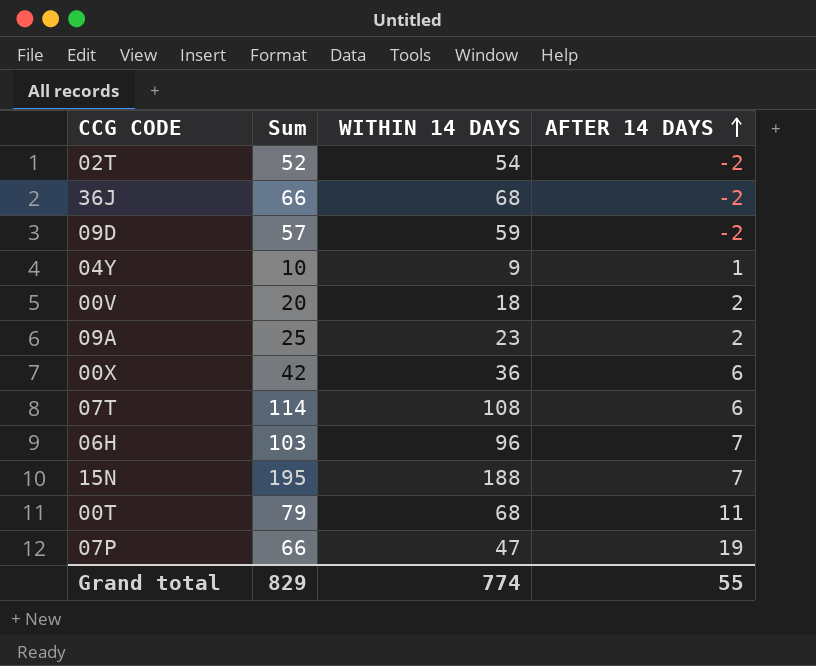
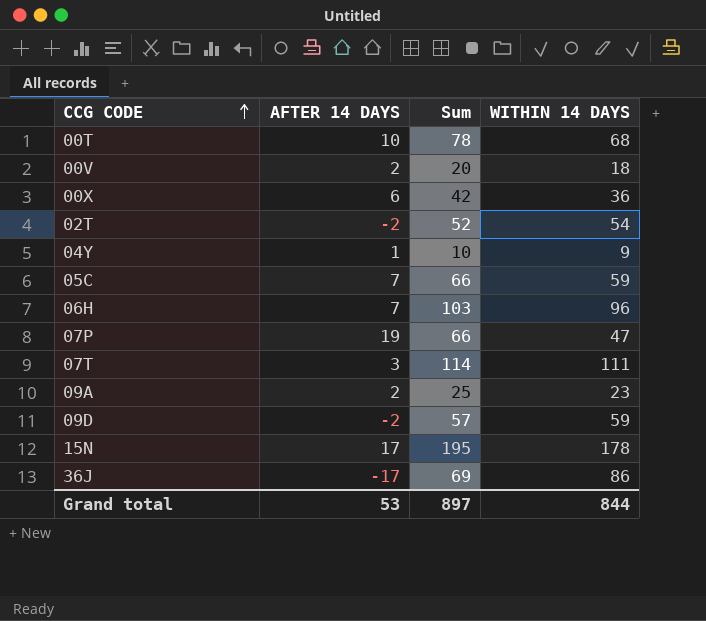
row order: AFTER 14 DAYS ascending -> CCG CODE ascending
column AFTER 14 DAYS | position: 4 -> 2
00T | AFTER 14 DAYS: 11 -> 10
00T | Sum: 79 -> 78
row 05C: none -> 7 | 66 | 59
07T | AFTER 14 DAYS: 6 -> 3
07T | WITHIN 14 DAYS: 108 -> 111
15N | AFTER 14 DAYS: 7 -> 17
15N | WITHIN 14 DAYS: 188 -> 178
36J | AFTER 14 DAYS: -2 -> -17
36J | Sum: 66 -> 69
36J | WITHIN 14 DAYS: 68 -> 86
Grand total | AFTER 14 DAYS: 55 -> 53
Grand total | Sum: 829 -> 897
Grand total | WITHIN 14 DAYS: 774 -> 844

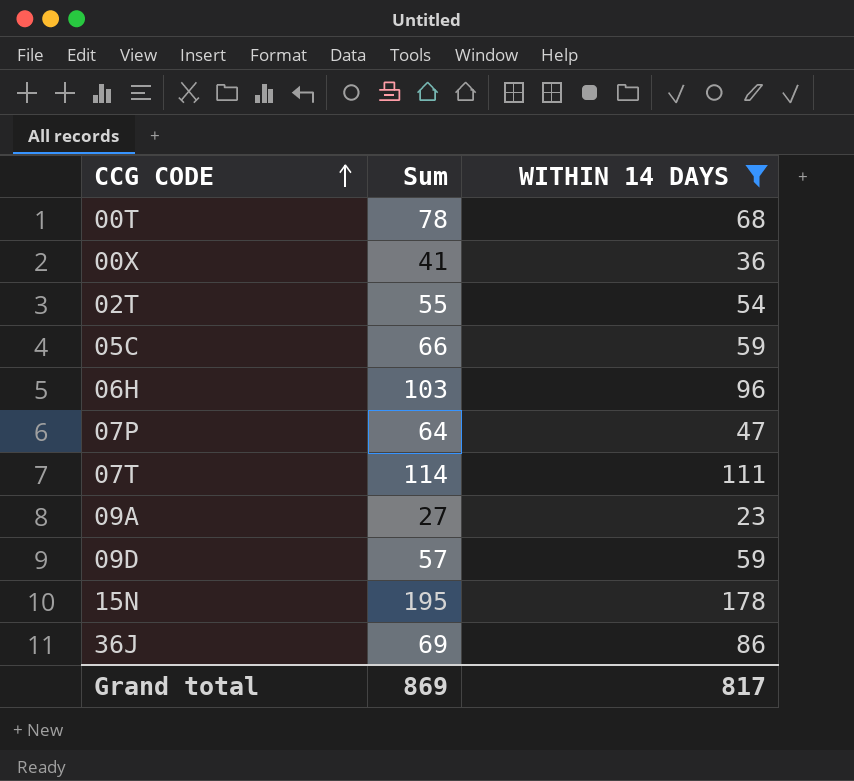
filter: none -> WITHIN 14 DAYS >= 23
column AFTER 14 DAYS | formula: [Sum] - [WITHIN 14 DAYS] -> none
00X | Sum: 42 -> 41
02T | Sum: 52 -> 55
07P | Sum: 66 -> 64
09A | Sum: 25 -> 27
Grand total | Sum: 897 -> 869
Grand total | WITHIN 14 DAYS: 844 -> 817

